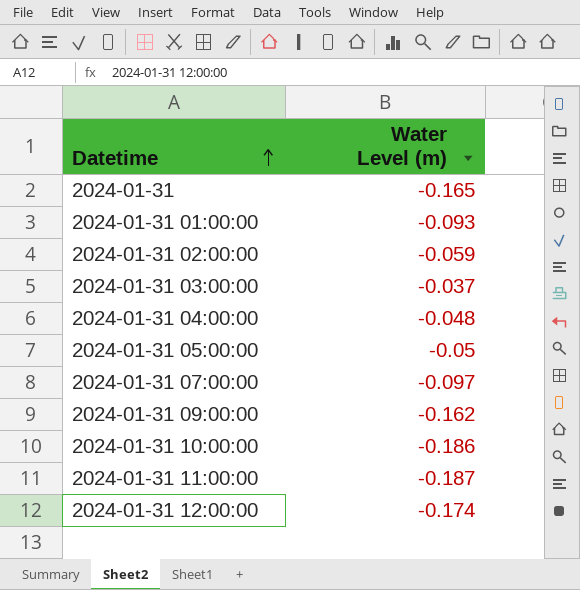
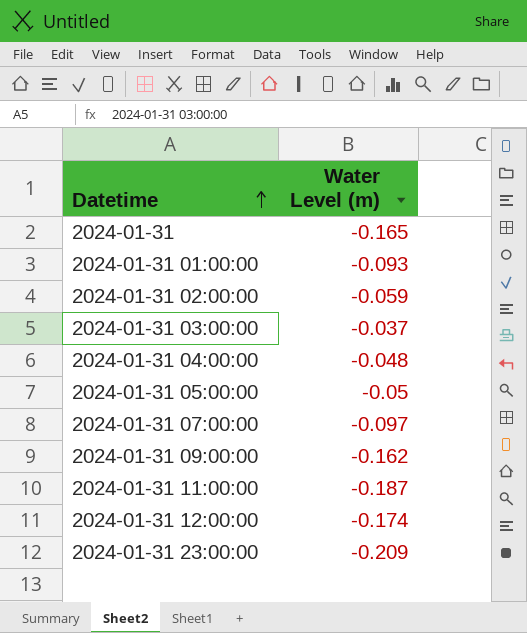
row 2024-01-31 10:00:00: -0.186 -> none
row 2024-01-31 23:00:00: none -> -0.209

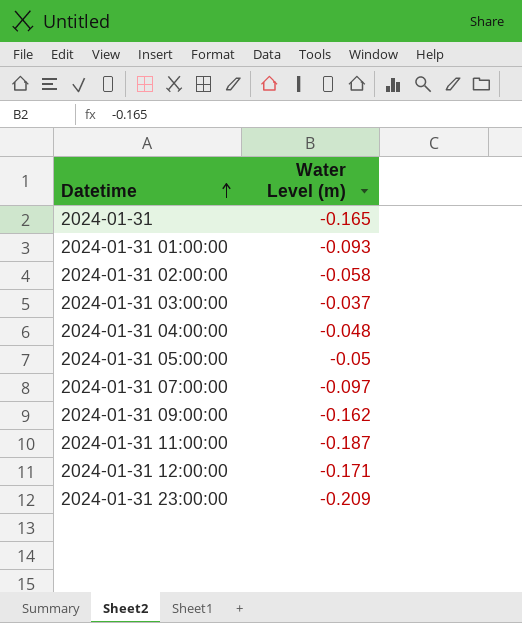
2024-01-31 02:00:00 | Water Level (m): -0.059 -> -0.058
2024-01-31 12:00:00 | Water Level (m): -0.174 -> -0.171

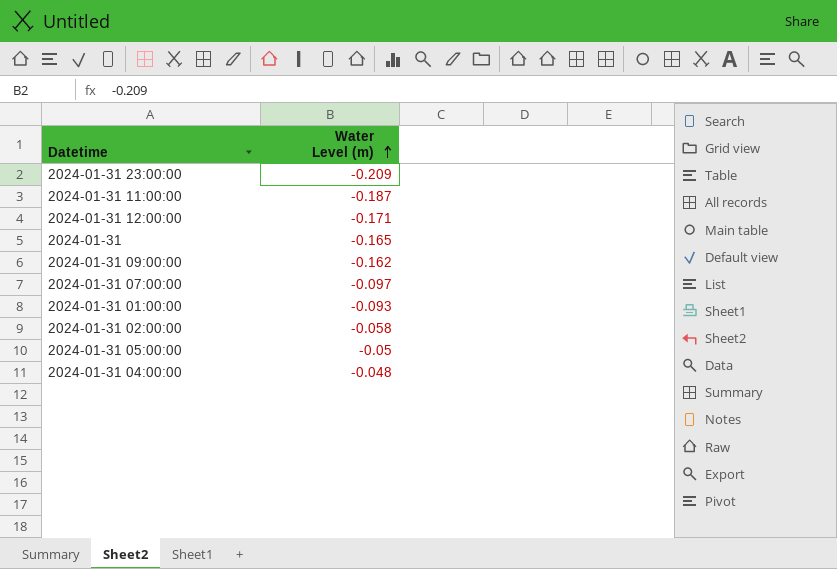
row order: Datetime ascending -> Water Level (m) ascending
row 2024-01-31 03:00:00: -0.037 -> none

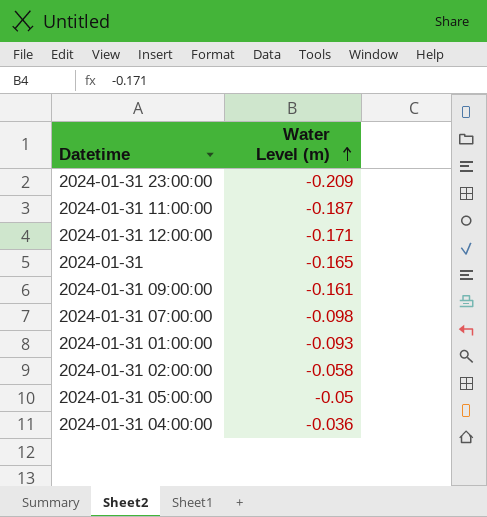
2024-01-31 09:00:00 | Water Level (m): -0.162 -> -0.161
2024-01-31 07:00:00 | Water Level (m): -0.097 -> -0.098
2024-01-31 04:00:00 | Water Level (m): -0.048 -> -0.036

